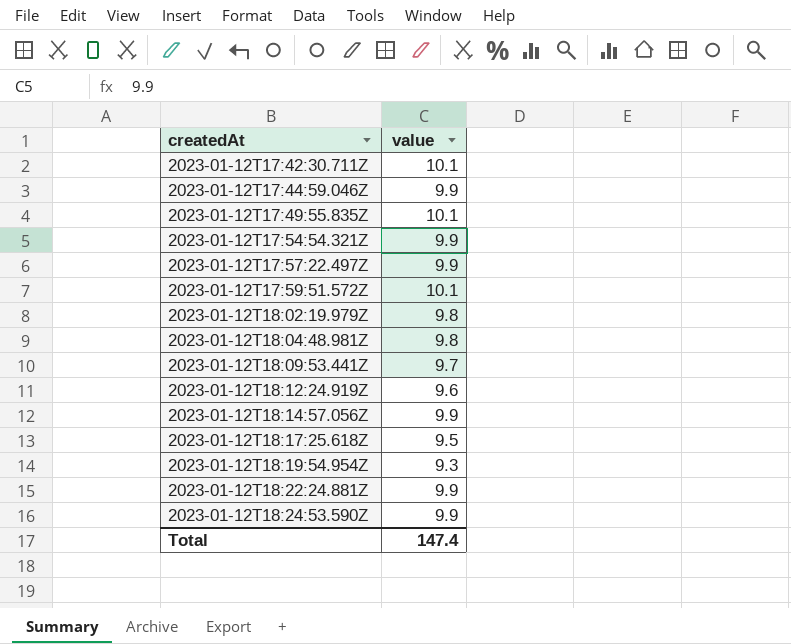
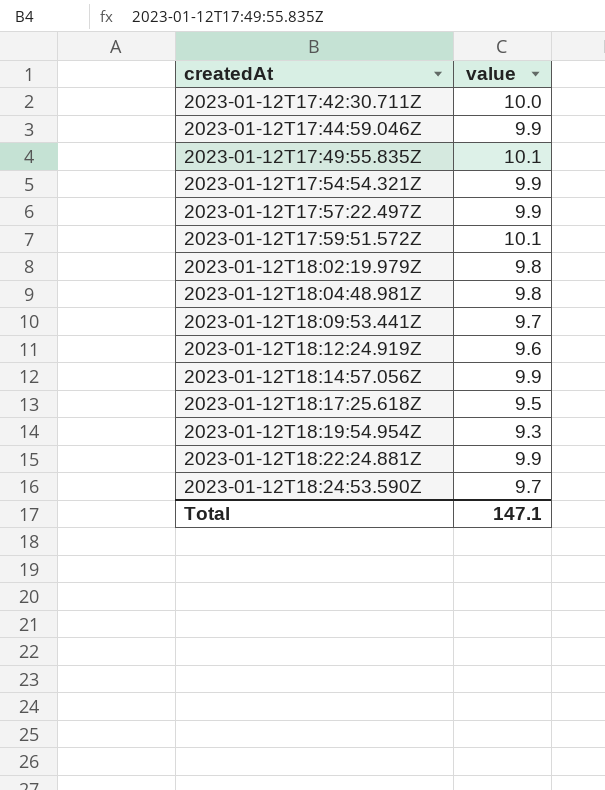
2023-01-12T17:42:30.711Z | value: 10.1 -> 10.0
2023-01-12T18:24:53.590Z | value: 9.9 -> 9.7
Total | value: 147.4 -> 147.1

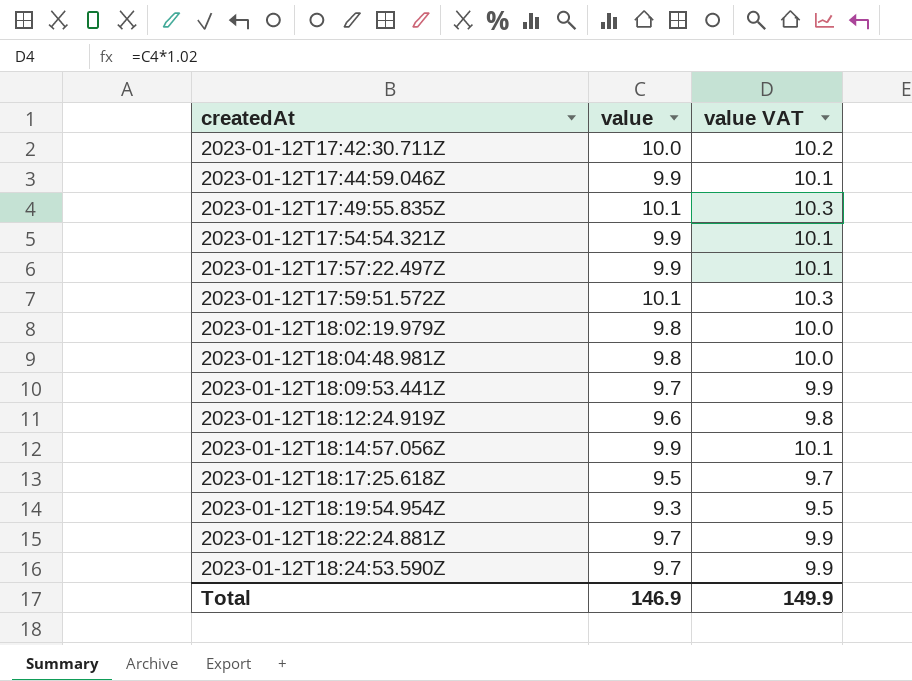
column value VAT | formula: none -> [value] * 1.02
2023-01-12T18:22:24.881Z | value: 9.9 -> 9.7
Total | value: 147.1 -> 146.9

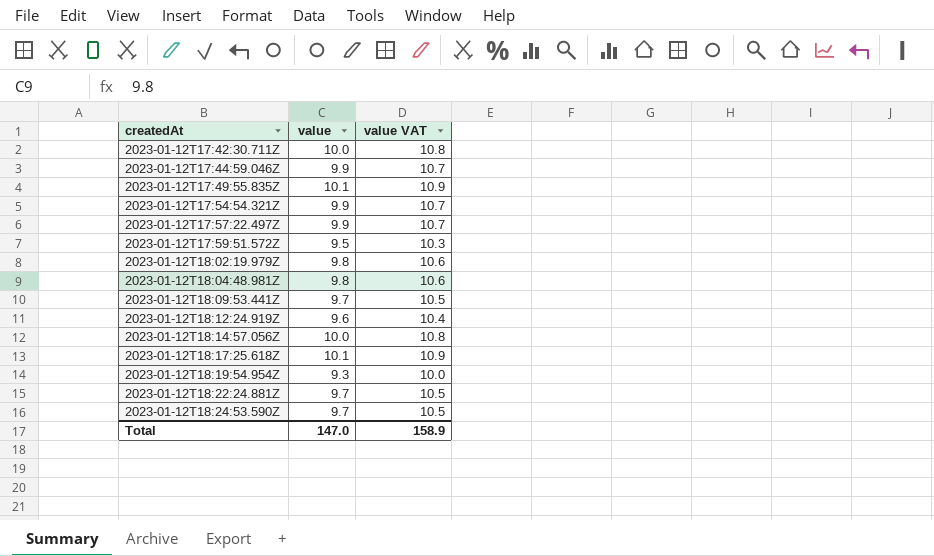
column value VAT | formula: [value] * 1.02 -> [value] * 1.08
2023-01-12T17:59:51.572Z | value: 10.1 -> 9.5
2023-01-12T18:14:57.056Z | value: 9.9 -> 10.0
2023-01-12T18:17:25.618Z | value: 9.5 -> 10.1
Total | value: 146.9 -> 147.0
Total | value VAT: 149.9 -> 158.9

